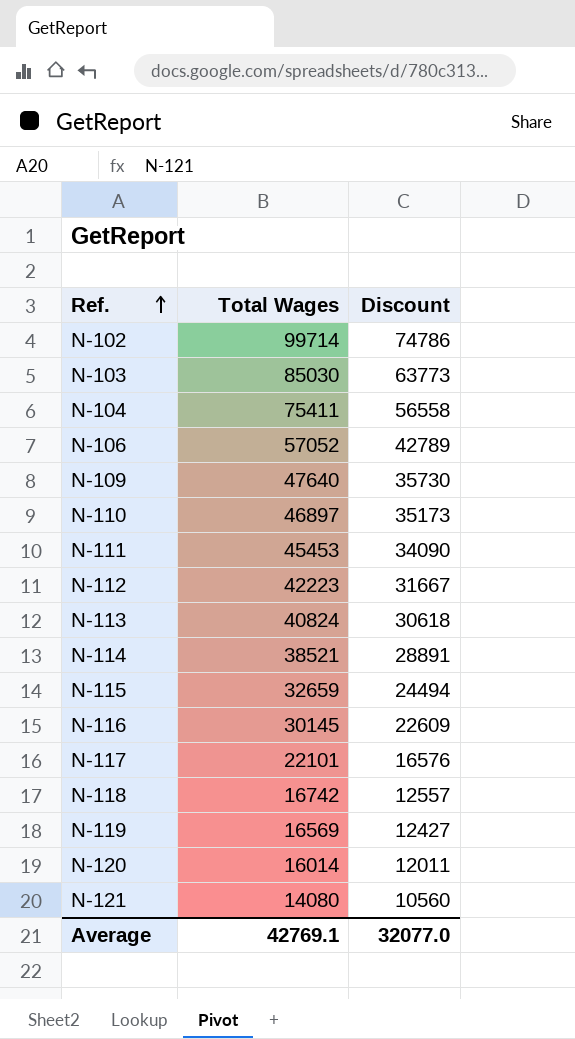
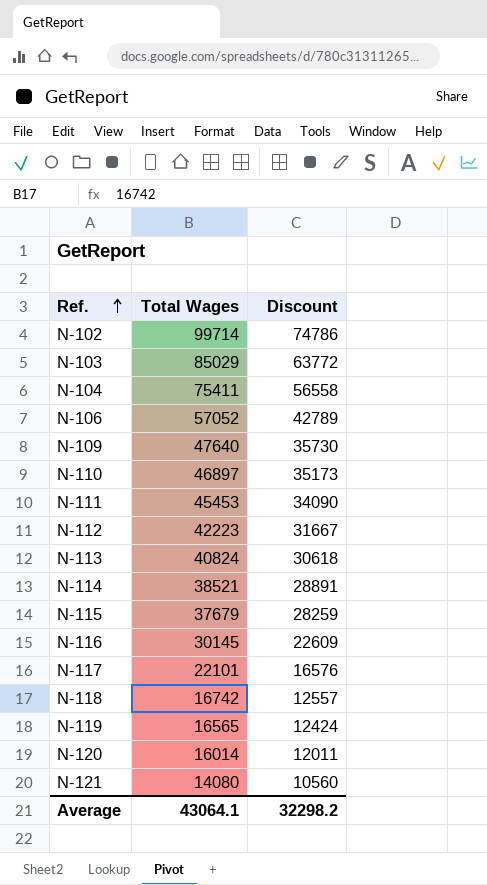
N-103 | Total Wages: 85030 -> 85029
N-103 | Discount: 63773 -> 63772
N-115 | Total Wages: 32659 -> 37679
N-115 | Discount: 24494 -> 28259
N-119 | Total Wages: 16569 -> 16565
N-119 | Discount: 12427 -> 12424
Average | Total Wages: 42769.1 -> 43064.1
Average | Discount: 32077.0 -> 32298.2

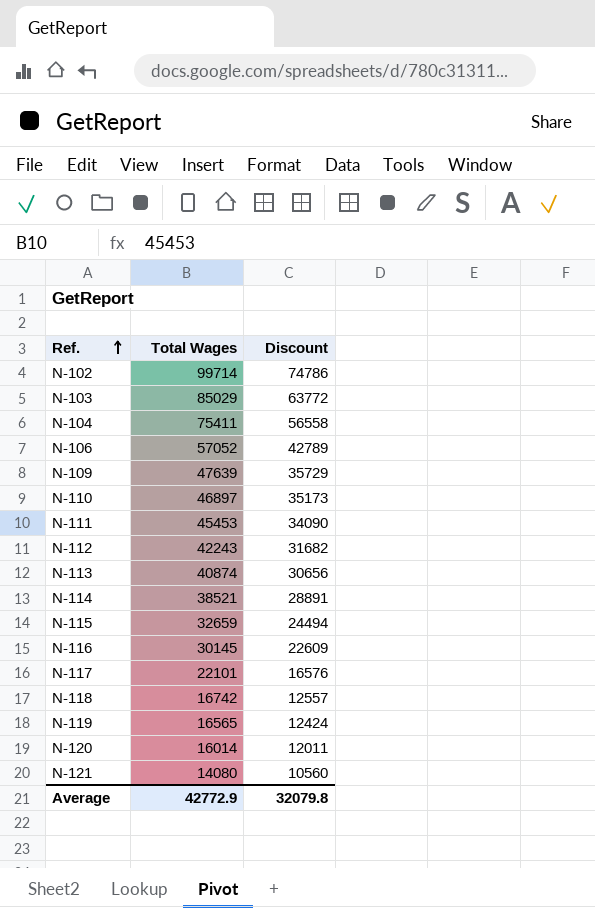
N-109 | Total Wages: 47640 -> 47639
N-109 | Discount: 35730 -> 35729
N-112 | Total Wages: 42223 -> 42243
N-112 | Discount: 31667 -> 31682
N-113 | Total Wages: 40824 -> 40874
N-113 | Discount: 30618 -> 30656
N-115 | Total Wages: 37679 -> 32659
N-115 | Discount: 28259 -> 24494
Average | Total Wages: 43064.1 -> 42772.9
Average | Discount: 32298.2 -> 32079.8

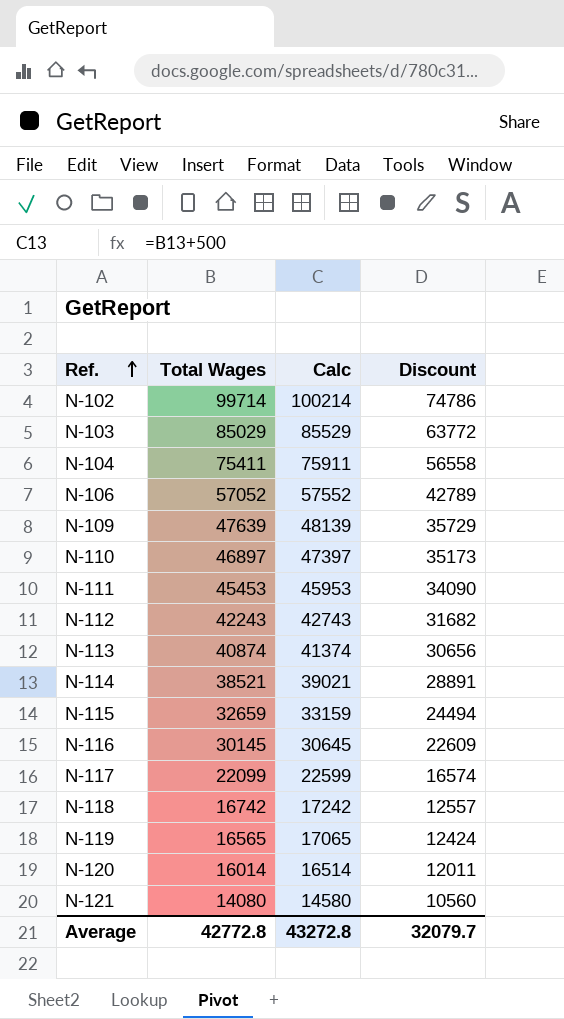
column Calc | formula: none -> [Total Wages] + 500
N-117 | Total Wages: 22101 -> 22099
N-117 | Discount: 16576 -> 16574
Average | Total Wages: 42772.9 -> 42772.8
Average | Discount: 32079.8 -> 32079.7

